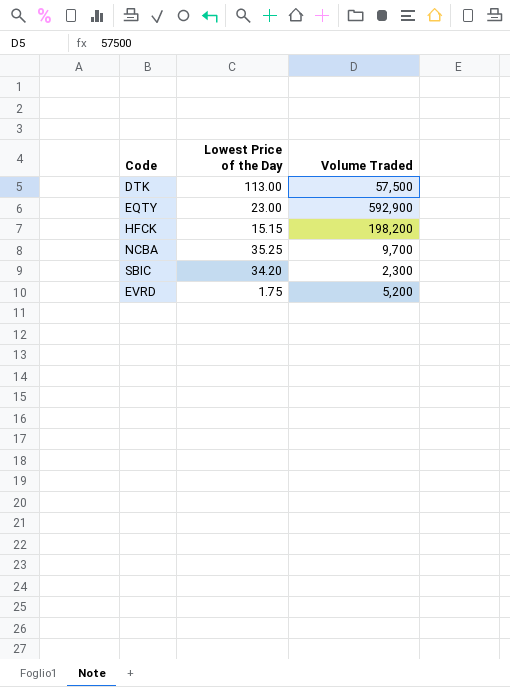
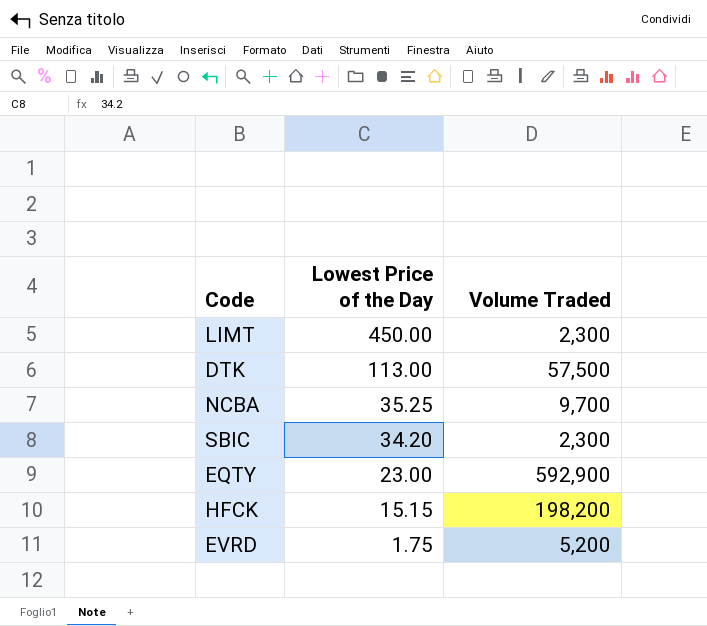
row order: none -> Lowest Price of the Day descending
row LIMT: none -> 450.00 | 2,300

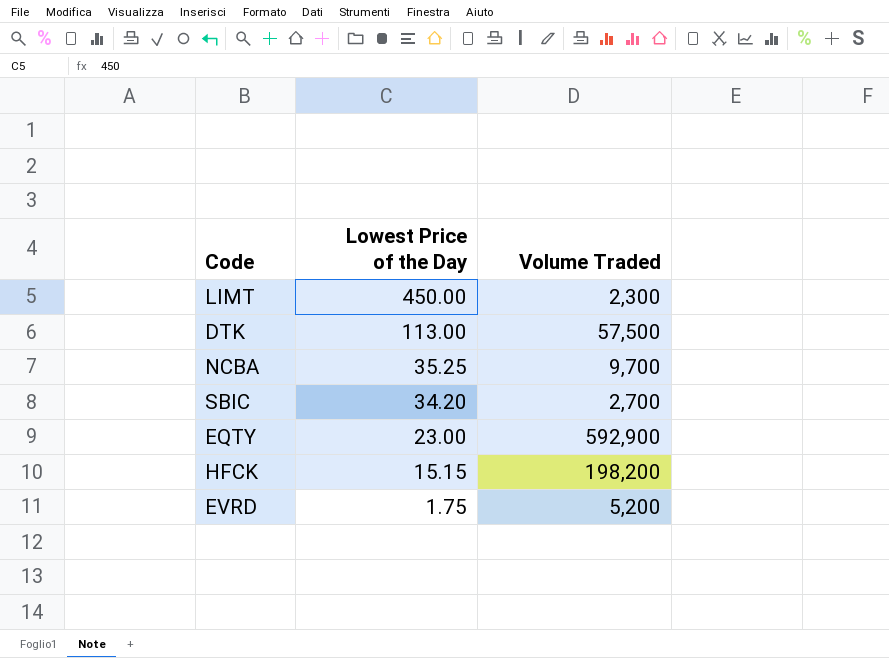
SBIC | Volume Traded: 2,300 -> 2,700

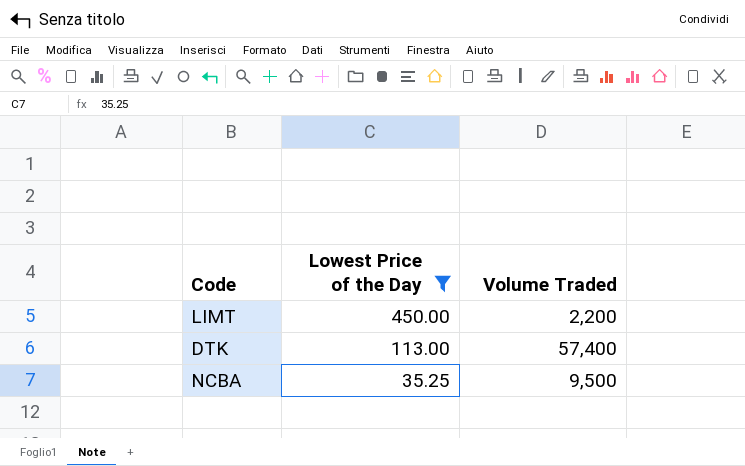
filter: none -> Lowest Price of the Day >= 35.25
LIMT | Volume Traded: 2,300 -> 2,200
DTK | Volume Traded: 57,500 -> 57,400
NCBA | Volume Traded: 9,700 -> 9,500

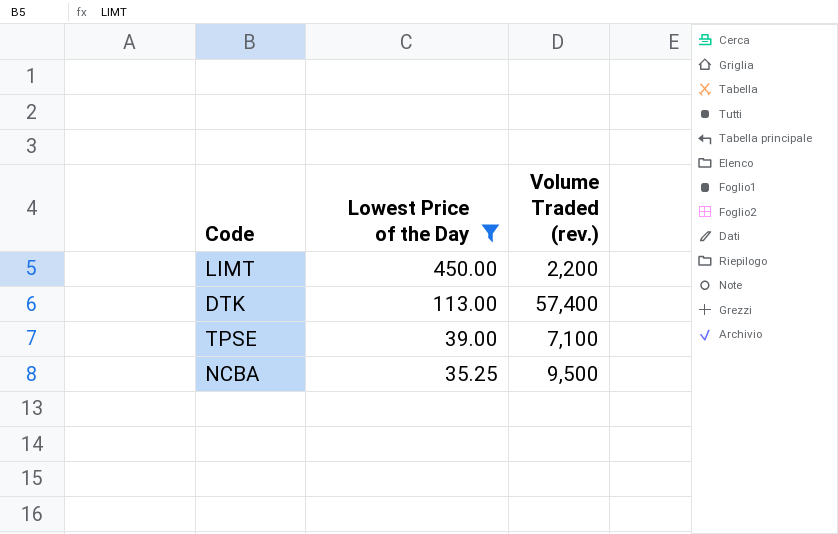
column name: Volume Traded -> Volume Traded (rev.)
row TPSE: none -> 39.00 | 7,100

